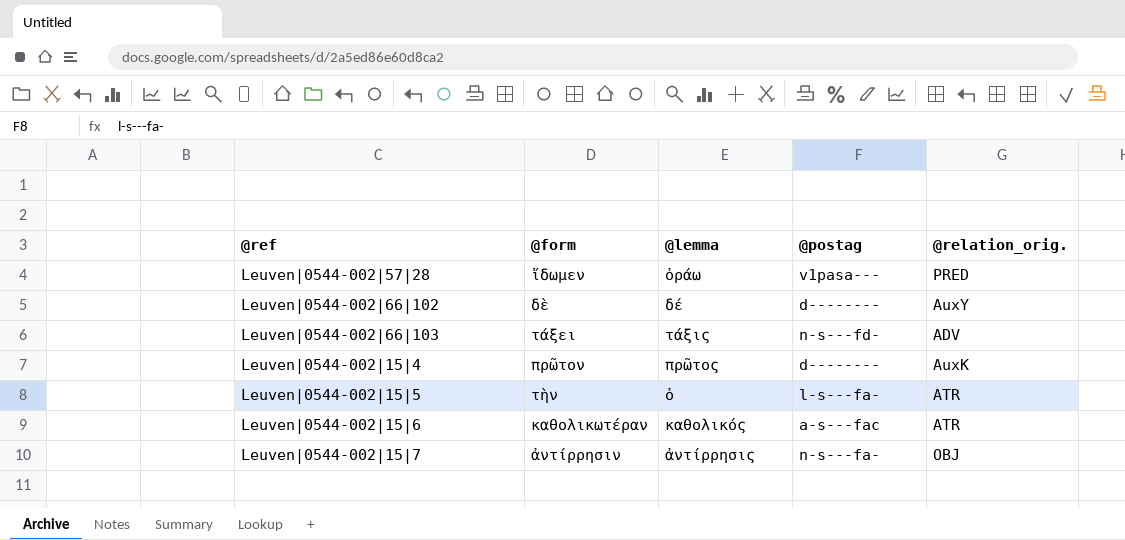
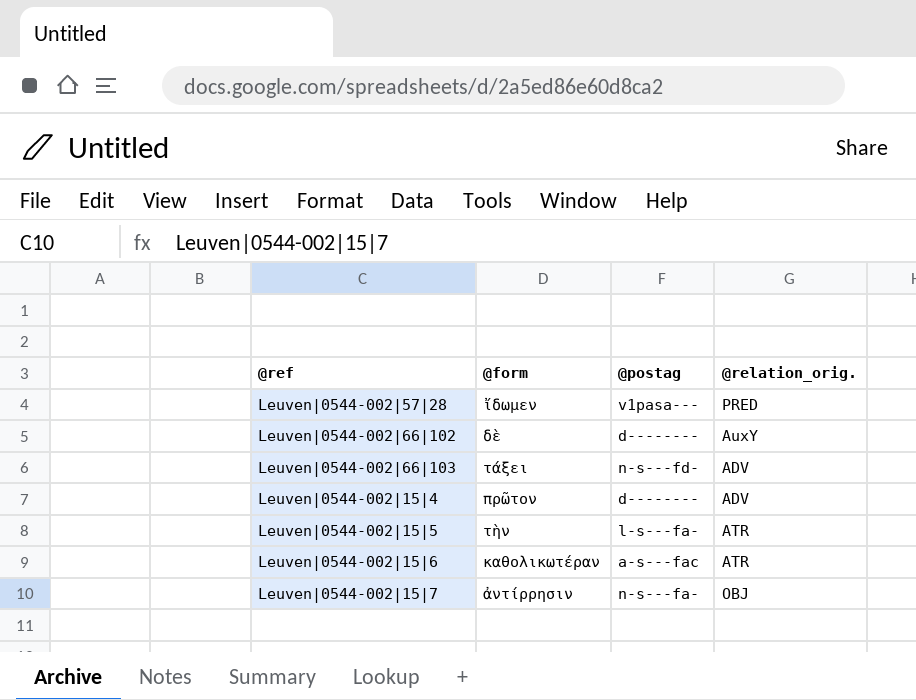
column @lemma | position: 3 -> none
Leuven|0544-002|15|4 | @relation_orig.: AuxK -> ADV

